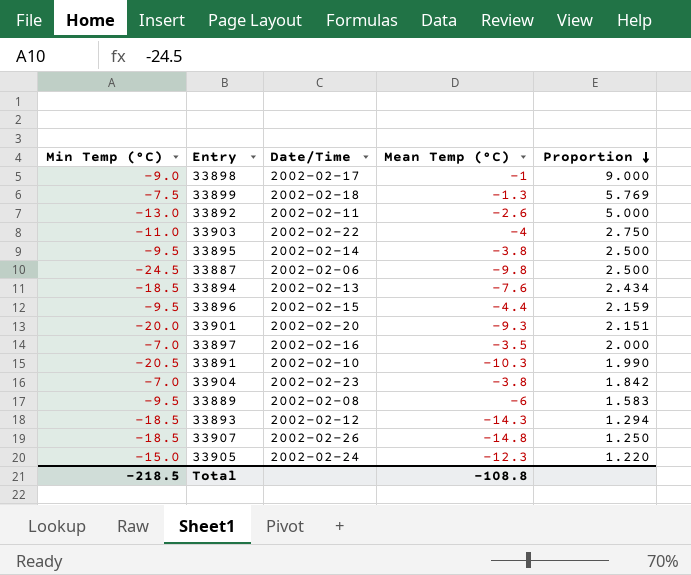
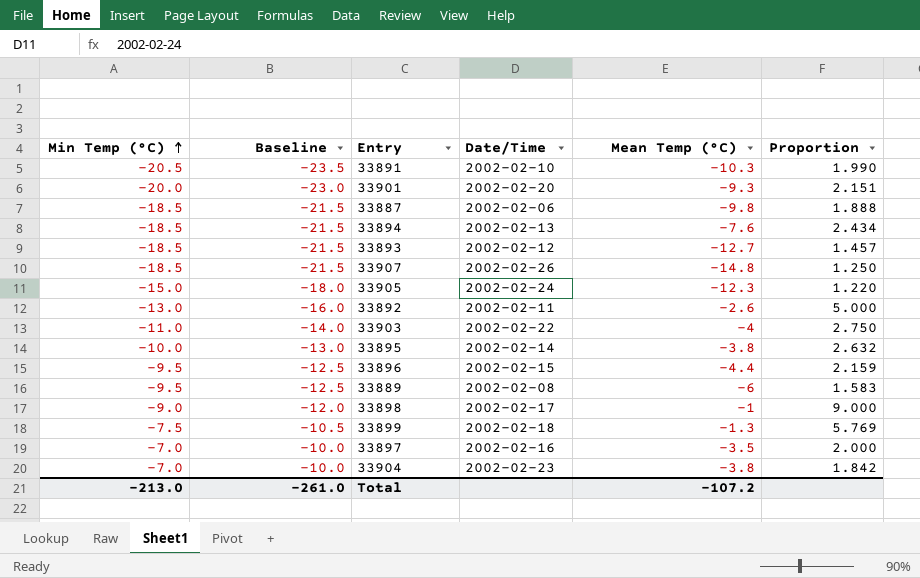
row order: Proportion descending -> Min Temp (°C) ascending
column Baseline | formula: none -> [Min Temp (°C)] - 3
33887 | Min Temp (°C): -24.5 -> -18.5
33887 | Proportion: 2.500 -> 1.888
33893 | Mean Temp (°C): -14.3 -> -12.7
33893 | Proportion: 1.294 -> 1.457
33895 | Min Temp (°C): -9.5 -> -10.0
33895 | Proportion: 2.500 -> 2.632
Total | Min Temp (°C): -218.5 -> -213.0
Total | Mean Temp (°C): -108.8 -> -107.2

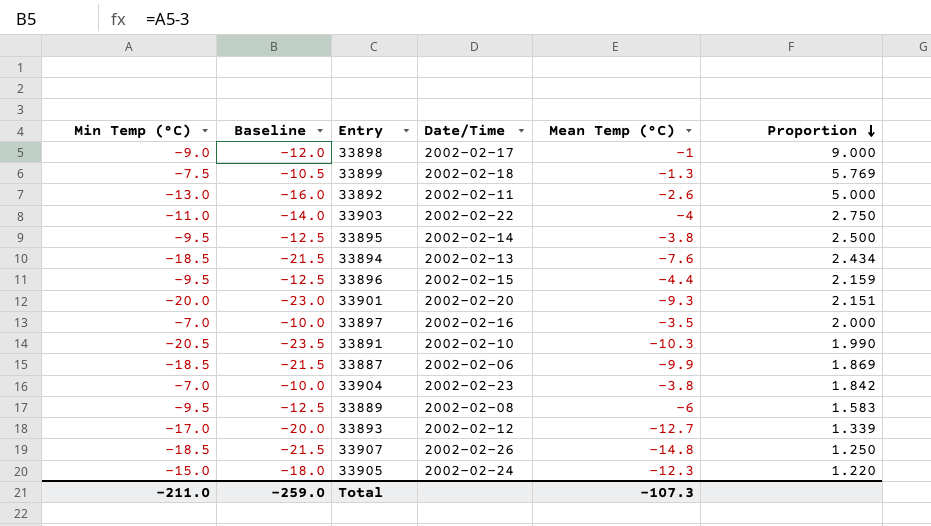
row order: Min Temp (°C) ascending -> Proportion descending
33895 | Min Temp (°C): -10.0 -> -9.5
33895 | Baseline: -13.0 -> -12.5
33895 | Proportion: 2.632 -> 2.500
33887 | Mean Temp (°C): -9.8 -> -9.9
33887 | Proportion: 1.888 -> 1.869
33893 | Min Temp (°C): -18.5 -> -17.0
33893 | Baseline: -21.5 -> -20.0
33893 | Proportion: 1.457 -> 1.339
Total | Min Temp (°C): -213.0 -> -211.0
Total | Baseline: -261.0 -> -259.0
Total | Mean Temp (°C): -107.2 -> -107.3

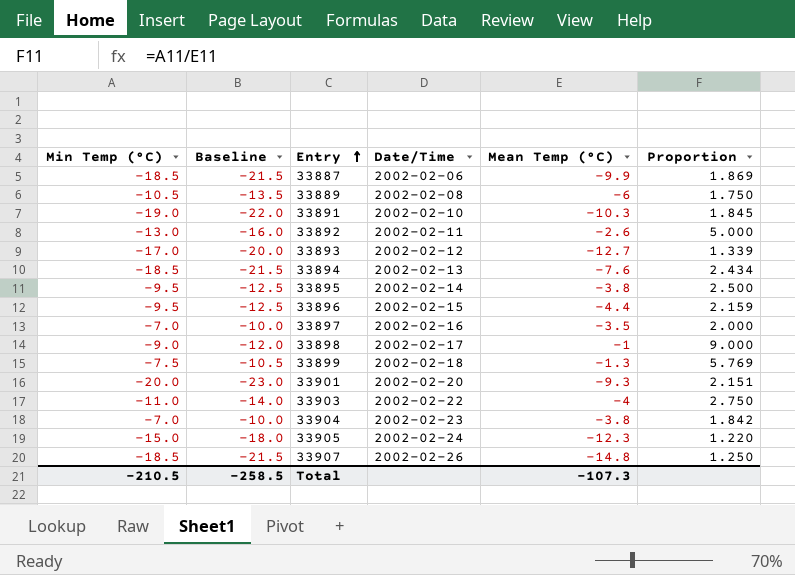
row order: Proportion descending -> Entry ascending
33889 | Min Temp (°C): -9.5 -> -10.5
33889 | Baseline: -12.5 -> -13.5
33889 | Proportion: 1.583 -> 1.750
33891 | Min Temp (°C): -20.5 -> -19.0
33891 | Baseline: -23.5 -> -22.0
33891 | Proportion: 1.990 -> 1.845
Total | Min Temp (°C): -211.0 -> -210.5
Total | Baseline: -259.0 -> -258.5

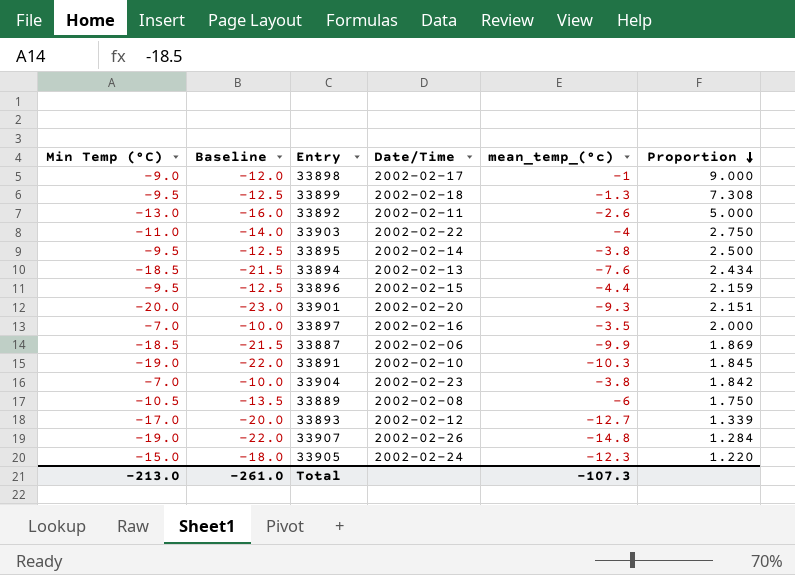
row order: Entry ascending -> Proportion descending
column name: Mean Temp (°C) -> mean_temp_(°c)
33899 | Min Temp (°C): -7.5 -> -9.5
33899 | Baseline: -10.5 -> -12.5
33899 | Proportion: 5.769 -> 7.308
33907 | Min Temp (°C): -18.5 -> -19.0
33907 | Baseline: -21.5 -> -22.0
33907 | Proportion: 1.250 -> 1.284
Total | Min Temp (°C): -210.5 -> -213.0
Total | Baseline: -258.5 -> -261.0

